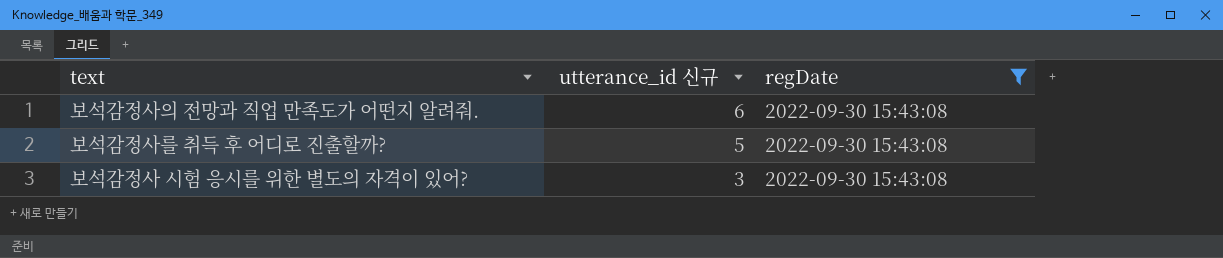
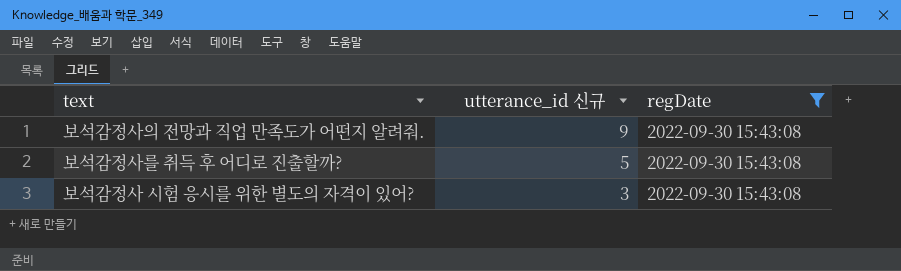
보석감정사의 전망과 직업 만족도가 어떤지 알려줘. | utterance_id 신규: 6 -> 9

